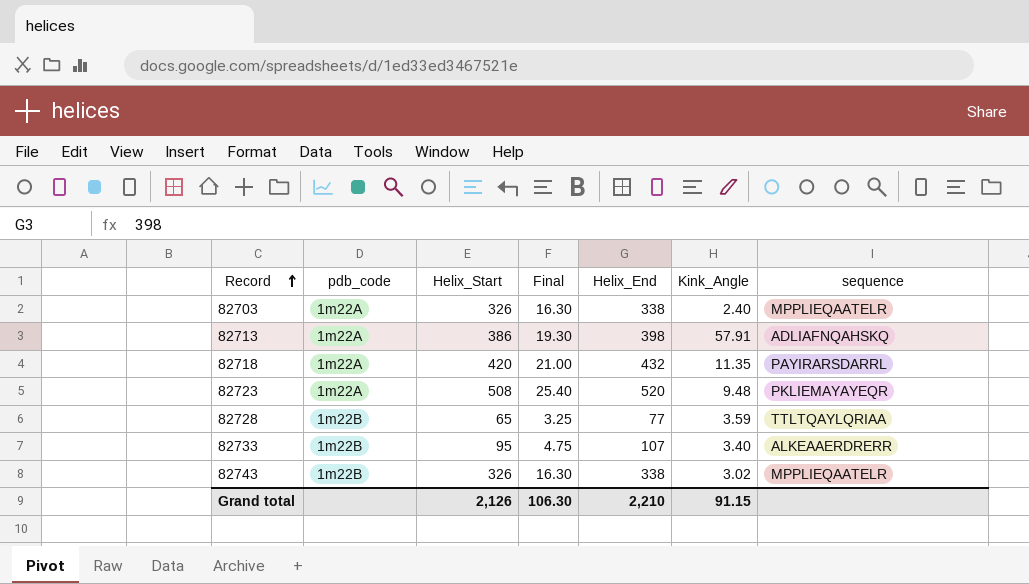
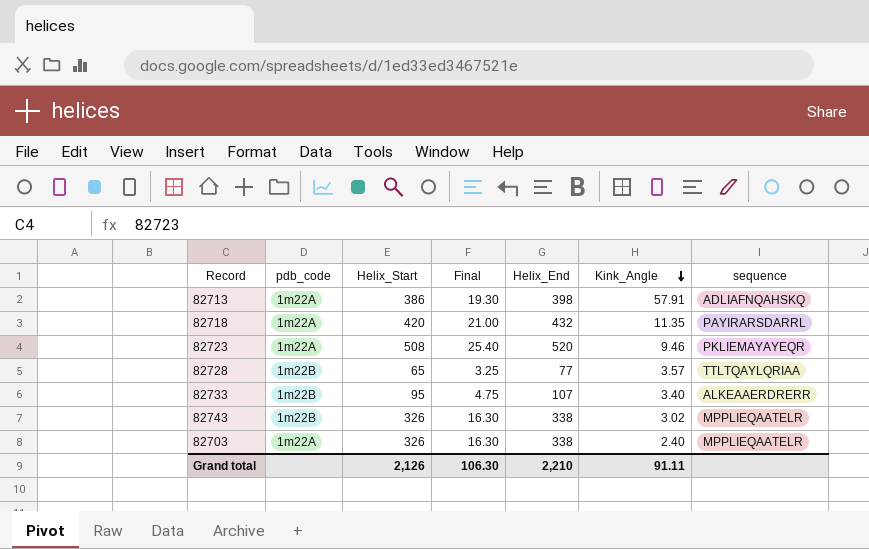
row order: Record ascending -> Kink_Angle descending
82723 | Kink_Angle: 9.48 -> 9.46
82728 | Kink_Angle: 3.59 -> 3.57
Grand total | Kink_Angle: 91.15 -> 91.11

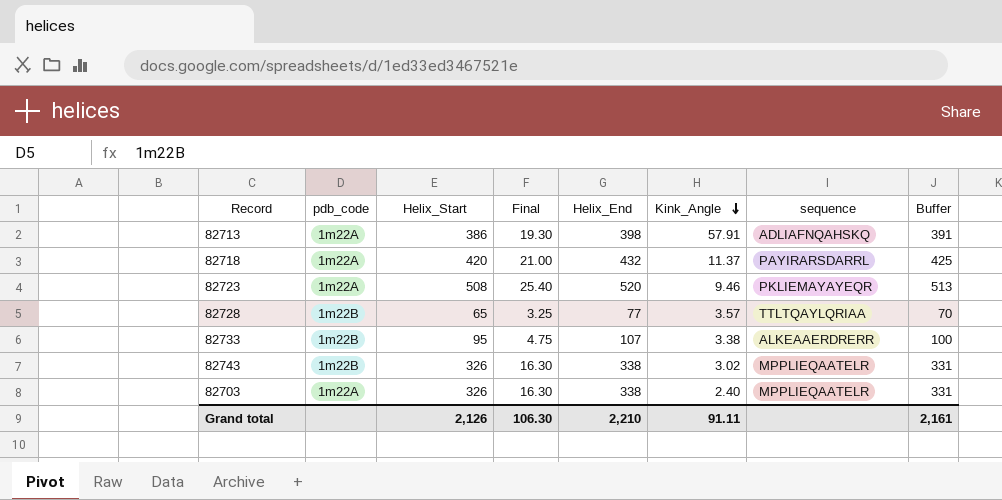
column Buffer | formula: none -> [Helix_Start] + 5
82718 | Kink_Angle: 11.35 -> 11.37
82733 | Kink_Angle: 3.40 -> 3.38

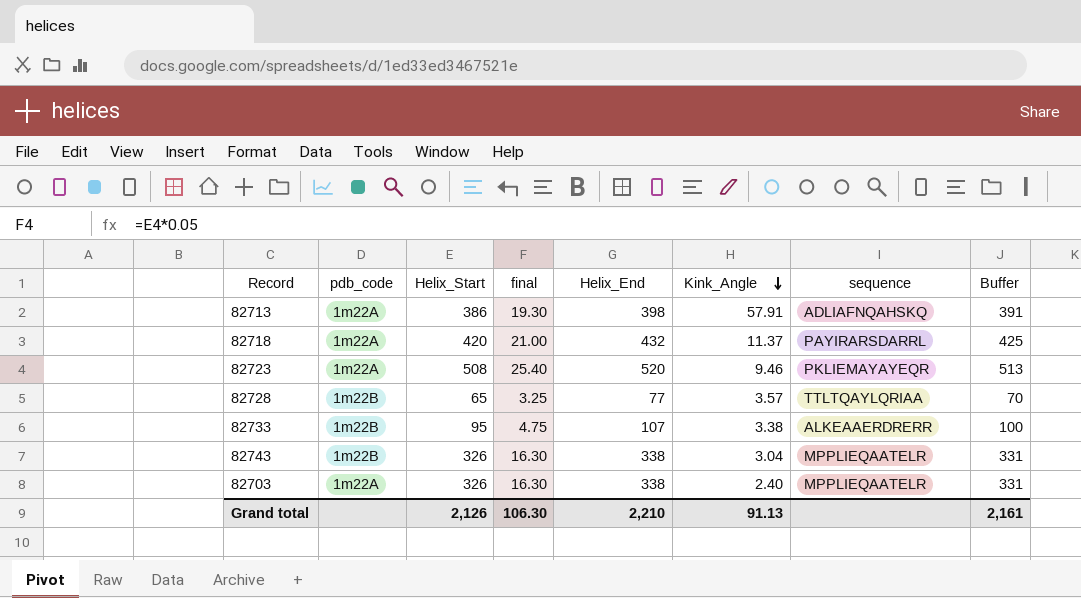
column name: Final -> final
82743 | Kink_Angle: 3.02 -> 3.04
Grand total | Kink_Angle: 91.11 -> 91.13

